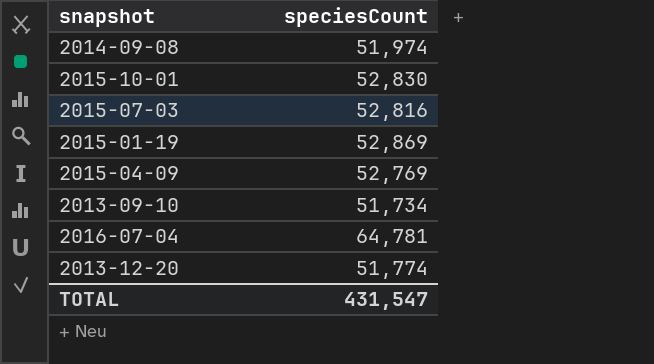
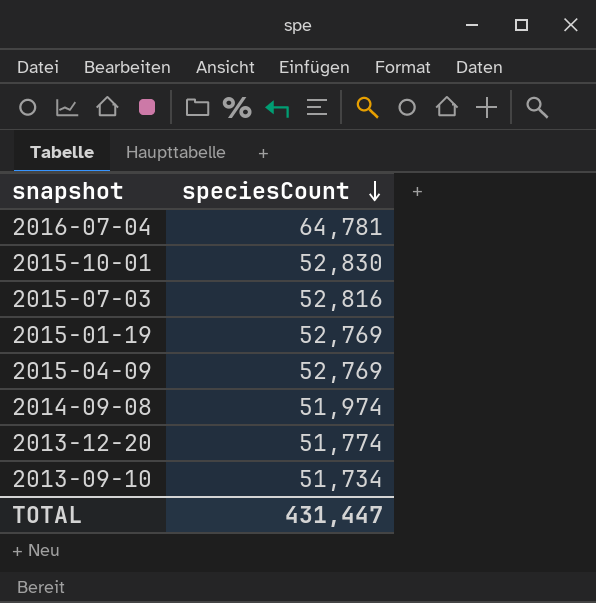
row order: none -> speciesCount descending
2015-01-19 | speciesCount: 52,869 -> 52,769
TOTAL | speciesCount: 431,547 -> 431,447

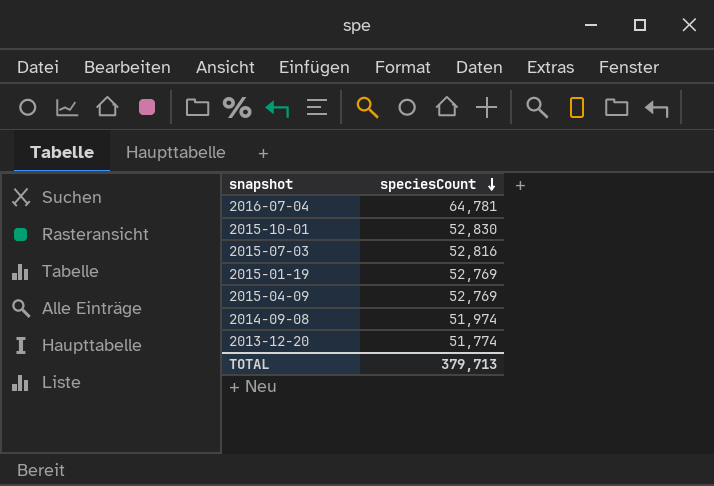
row 2013-09-10: 51,734 -> none
TOTAL | speciesCount: 431,447 -> 379,713

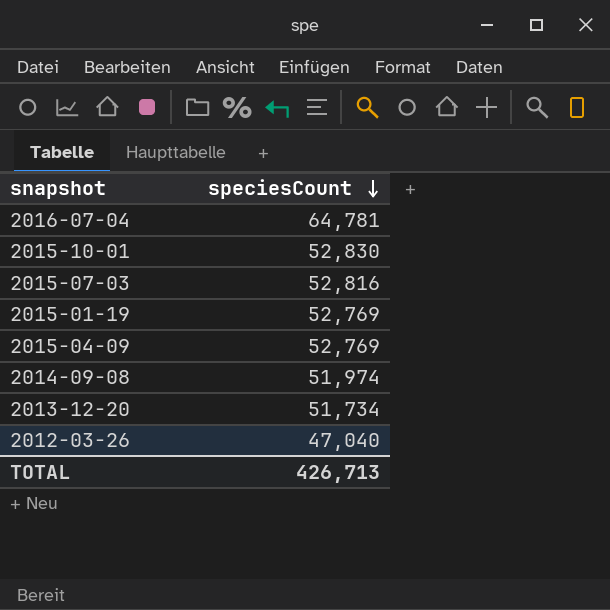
2013-12-20 | speciesCount: 51,774 -> 51,734
row 2012-03-26: none -> 47,040
TOTAL | speciesCount: 379,713 -> 426,713

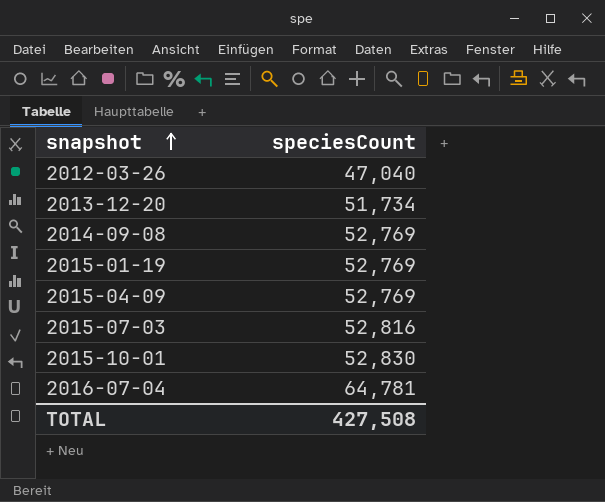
row order: speciesCount descending -> snapshot ascending
2014-09-08 | speciesCount: 51,974 -> 52,769
TOTAL | speciesCount: 426,713 -> 427,508

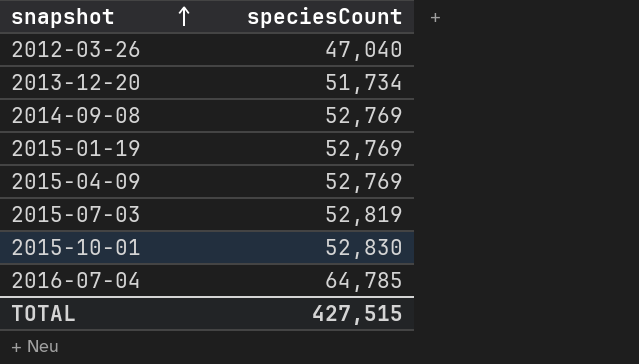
2015-07-03 | speciesCount: 52,816 -> 52,819
2016-07-04 | speciesCount: 64,781 -> 64,785
TOTAL | speciesCount: 427,508 -> 427,515

